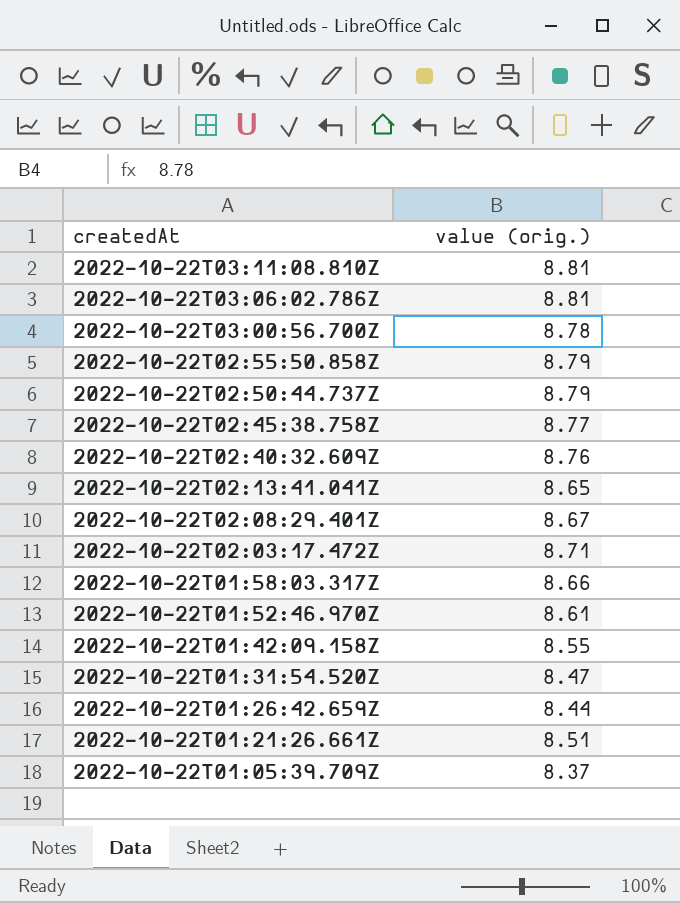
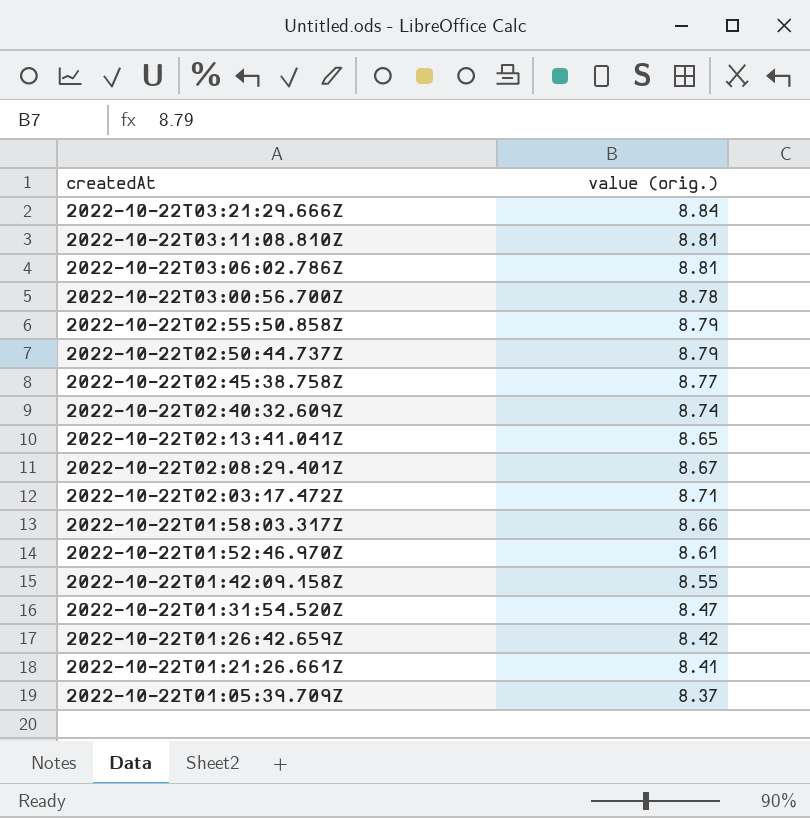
row 2022-10-22T03:21:29.666Z: none -> 8.84
2022-10-22T02:40:32.609Z | value (orig.): 8.76 -> 8.74
2022-10-22T01:26:42.659Z | value (orig.): 8.44 -> 8.42
2022-10-22T01:21:26.661Z | value (orig.): 8.51 -> 8.41

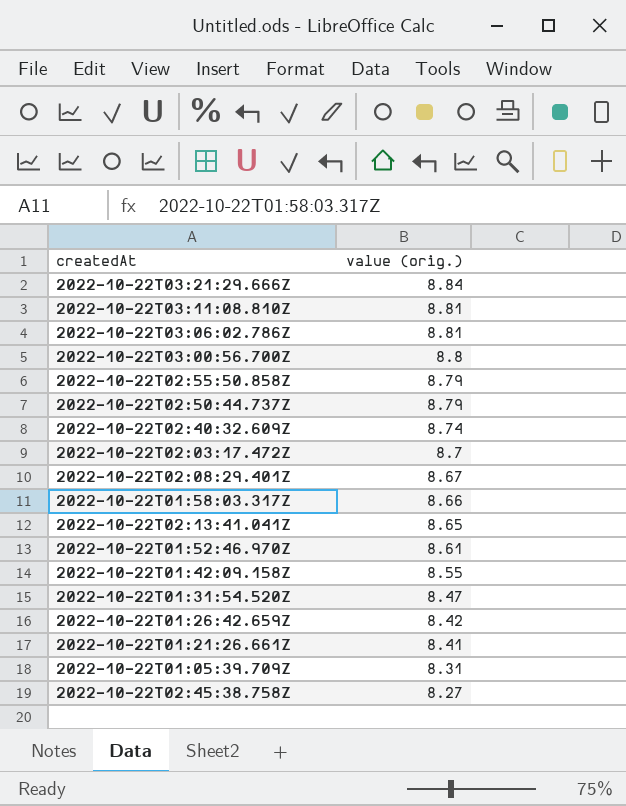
row order: createdAt descending -> value (orig.) descending
2022-10-22T03:00:56.700Z | value (orig.): 8.78 -> 8.8
2022-10-22T02:03:17.472Z | value (orig.): 8.71 -> 8.7
2022-10-22T01:05:39.709Z | value (orig.): 8.37 -> 8.31
2022-10-22T02:45:38.758Z | value (orig.): 8.77 -> 8.27

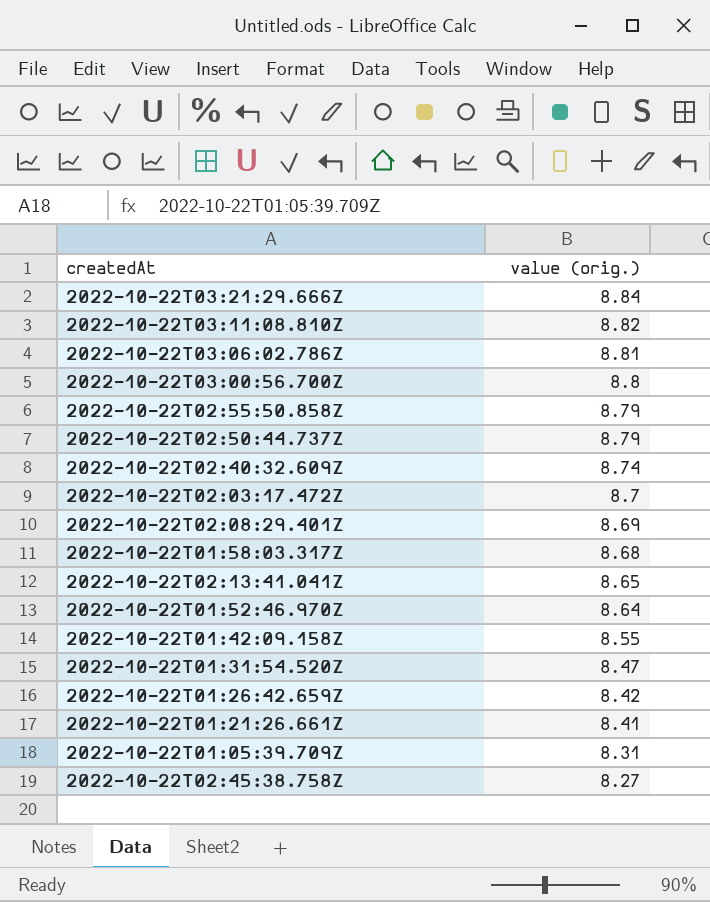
2022-10-22T03:11:08.810Z | value (orig.): 8.81 -> 8.82
2022-10-22T02:08:29.401Z | value (orig.): 8.67 -> 8.69
2022-10-22T01:58:03.317Z | value (orig.): 8.66 -> 8.68
2022-10-22T01:52:46.970Z | value (orig.): 8.61 -> 8.64

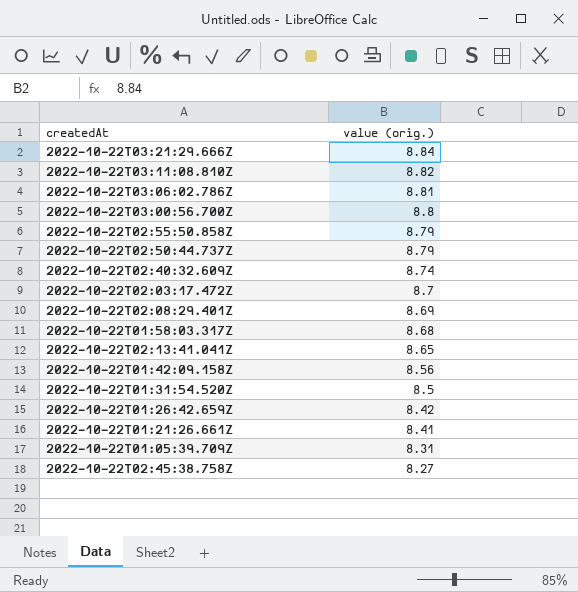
row 2022-10-22T01:52:46.970Z: 8.64 -> none
2022-10-22T01:42:09.158Z | value (orig.): 8.55 -> 8.56
2022-10-22T01:31:54.520Z | value (orig.): 8.47 -> 8.5

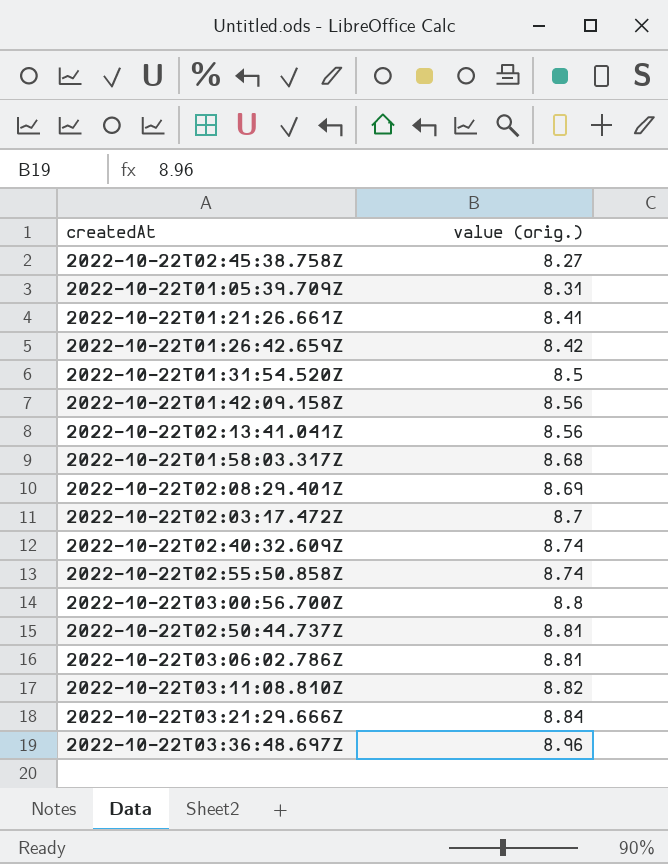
row order: value (orig.) descending -> value (orig.) ascending
2022-10-22T02:13:41.041Z | value (orig.): 8.65 -> 8.56
2022-10-22T02:55:50.858Z | value (orig.): 8.79 -> 8.74
2022-10-22T02:50:44.737Z | value (orig.): 8.79 -> 8.81
row 2022-10-22T03:36:48.697Z: none -> 8.96

